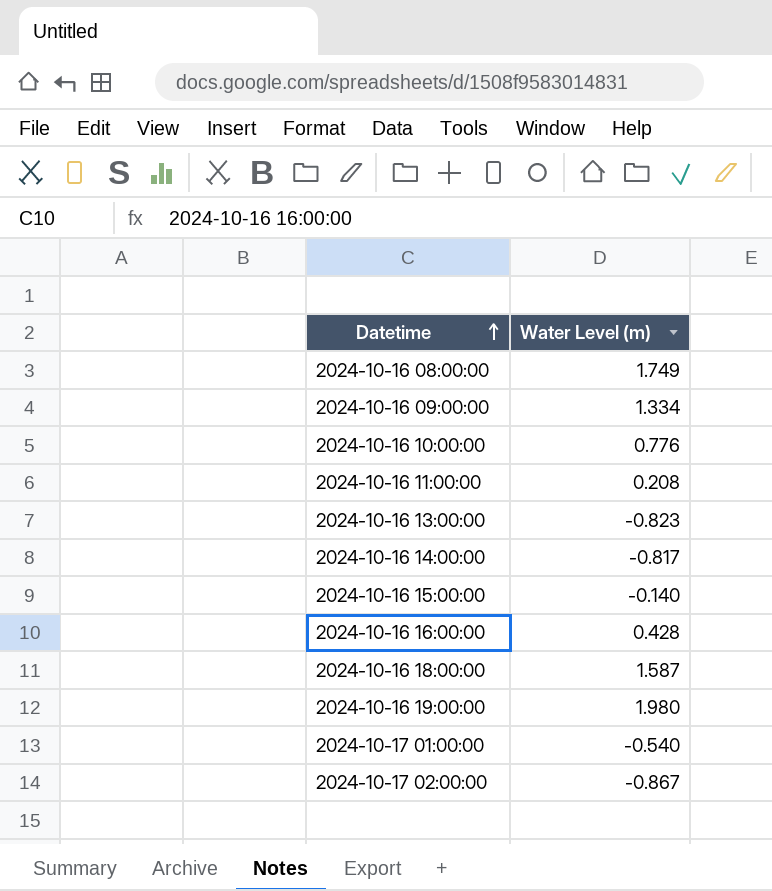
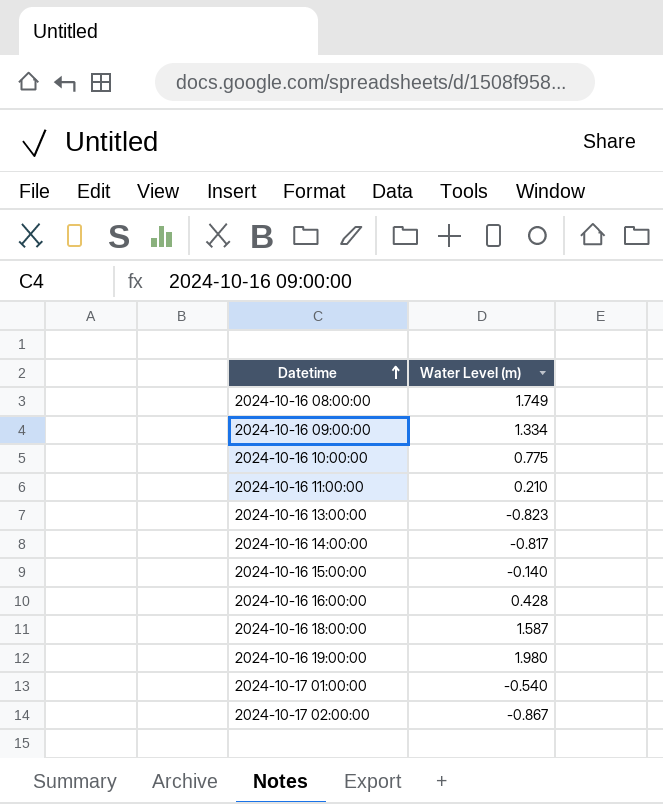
2024-10-16 10:00:00 | Water Level (m): 0.776 -> 0.775
2024-10-16 11:00:00 | Water Level (m): 0.208 -> 0.210

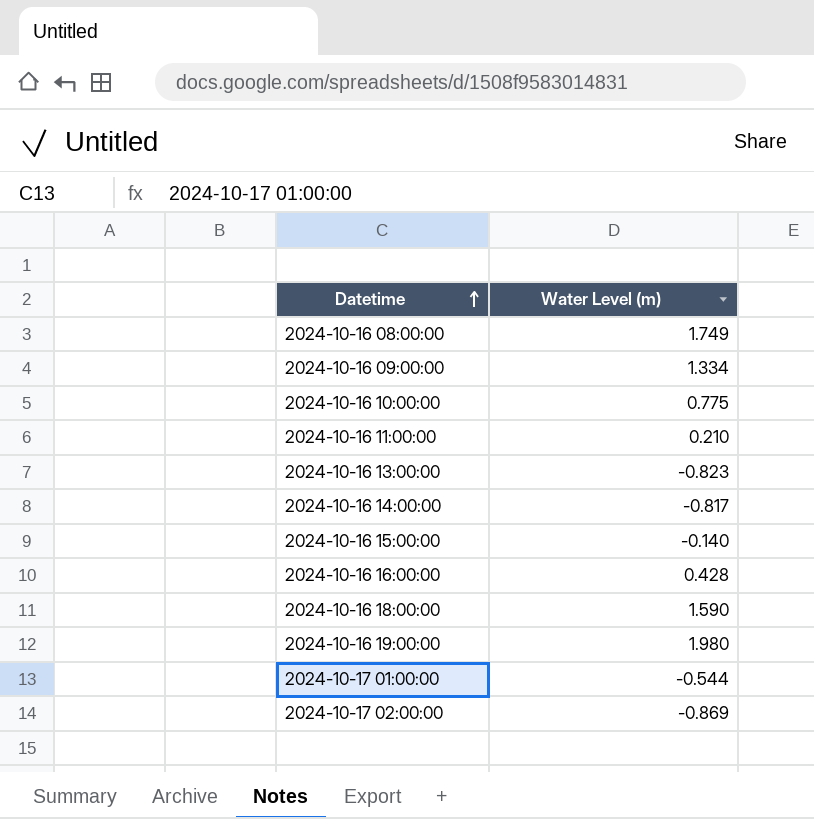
2024-10-16 18:00:00 | Water Level (m): 1.587 -> 1.590
2024-10-17 01:00:00 | Water Level (m): -0.540 -> -0.544
2024-10-17 02:00:00 | Water Level (m): -0.867 -> -0.869

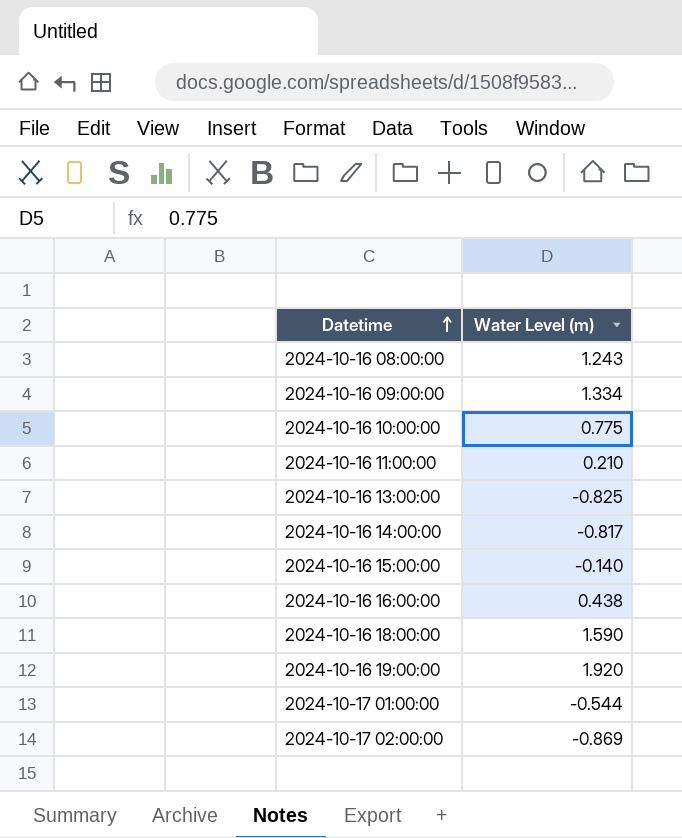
2024-10-16 08:00:00 | Water Level (m): 1.749 -> 1.243
2024-10-16 13:00:00 | Water Level (m): -0.823 -> -0.825
2024-10-16 16:00:00 | Water Level (m): 0.428 -> 0.438
2024-10-16 19:00:00 | Water Level (m): 1.980 -> 1.920

